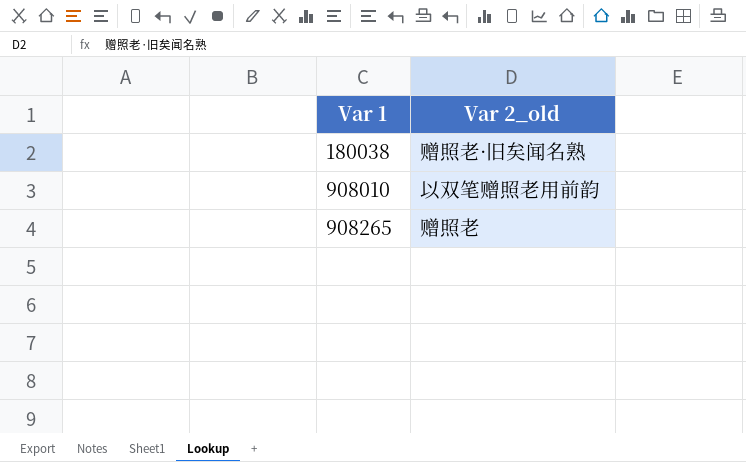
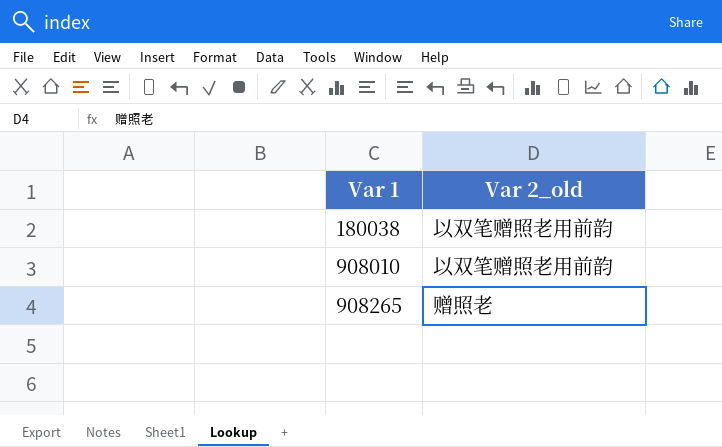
180038 | Var 2_old: 赠照老·旧矣闻名熟 -> 以双笔赠照老用前韵

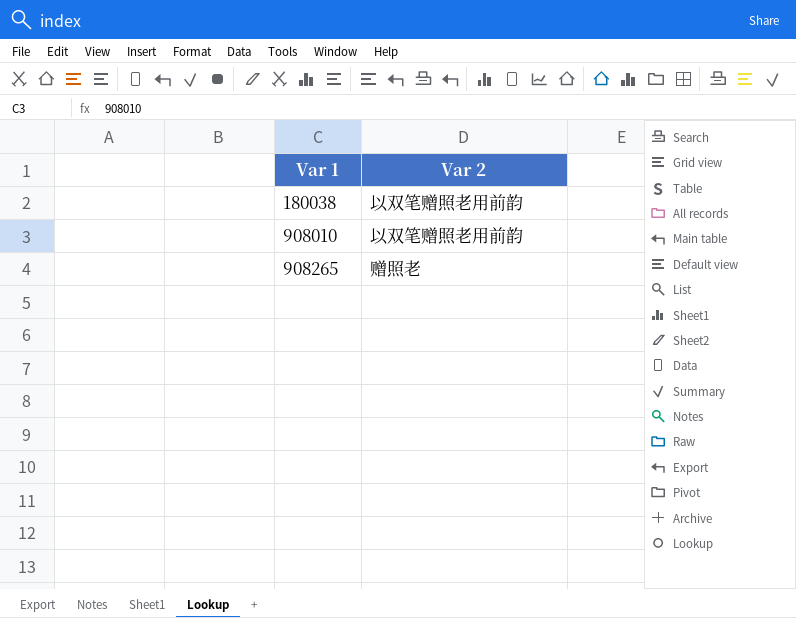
column name: Var 2_old -> Var 2

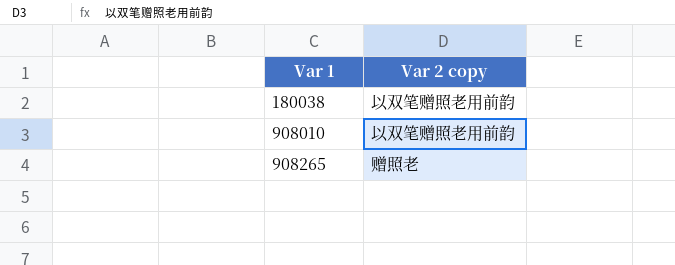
column name: Var 2 -> Var 2 copy

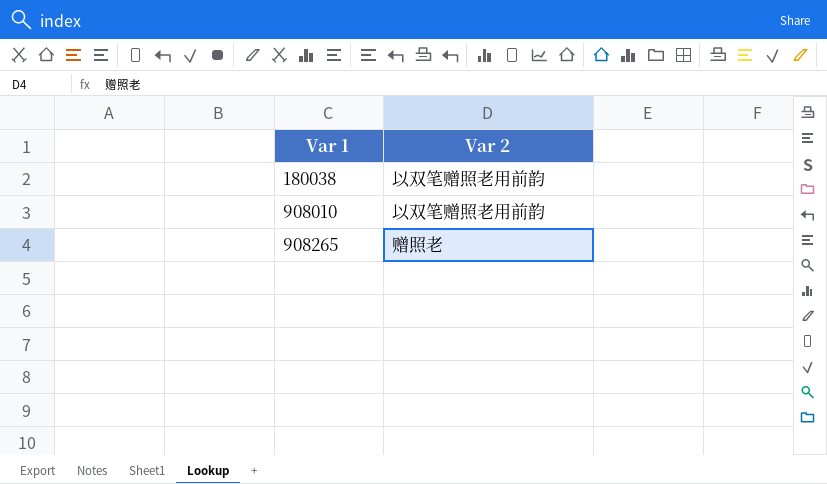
column name: Var 2 copy -> Var 2

